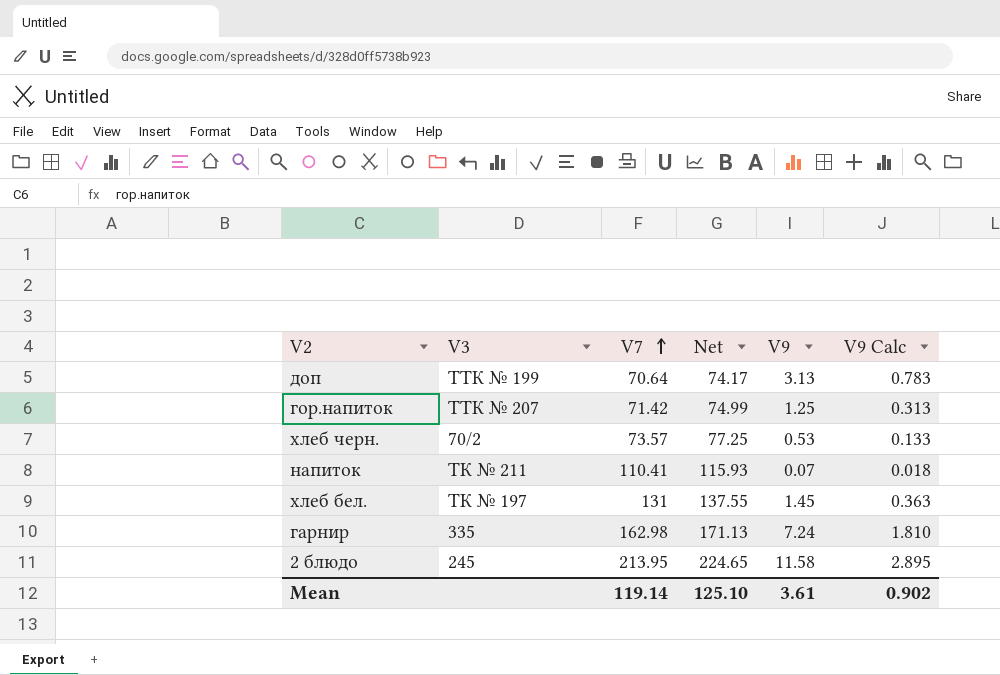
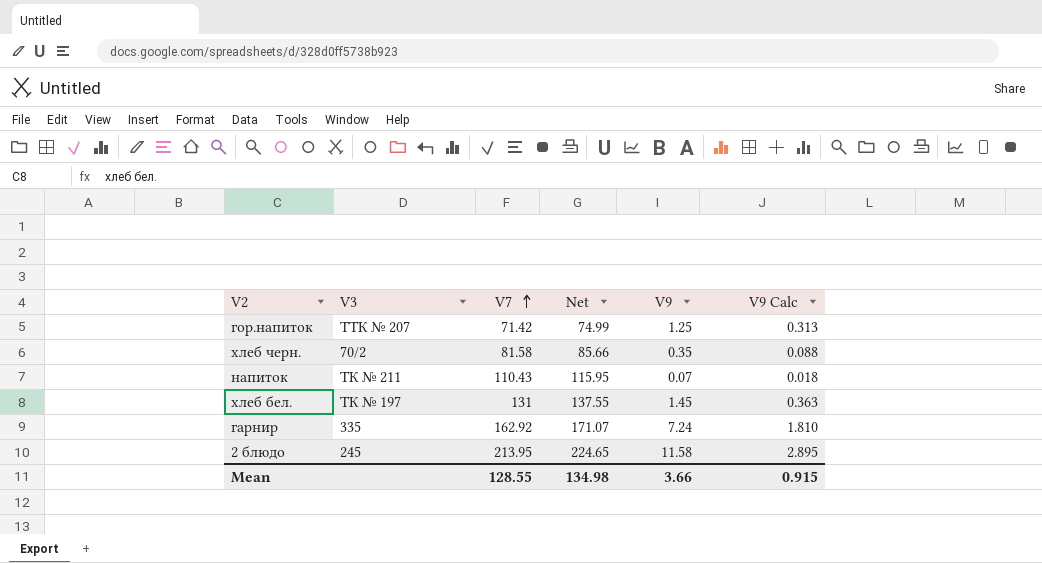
row доп: ТТК № 199 | 70.64 | 74.17 | 3.13 | 0.783 -> none
хлеб черн. | V7: 73.57 -> 81.58
хлеб черн. | Net: 77.25 -> 85.66
хлеб черн. | V9: 0.53 -> 0.35
хлеб черн. | V9 Calc: 0.133 -> 0.088
напиток | V7: 110.41 -> 110.43
напиток | Net: 115.93 -> 115.95
гарнир | V7: 162.98 -> 162.92
гарнир | Net: 171.13 -> 171.07
Mean | V7: 119.14 -> 128.55
Mean | Net: 125.10 -> 134.98
Mean | V9: 3.61 -> 3.66
Mean | V9 Calc: 0.902 -> 0.915

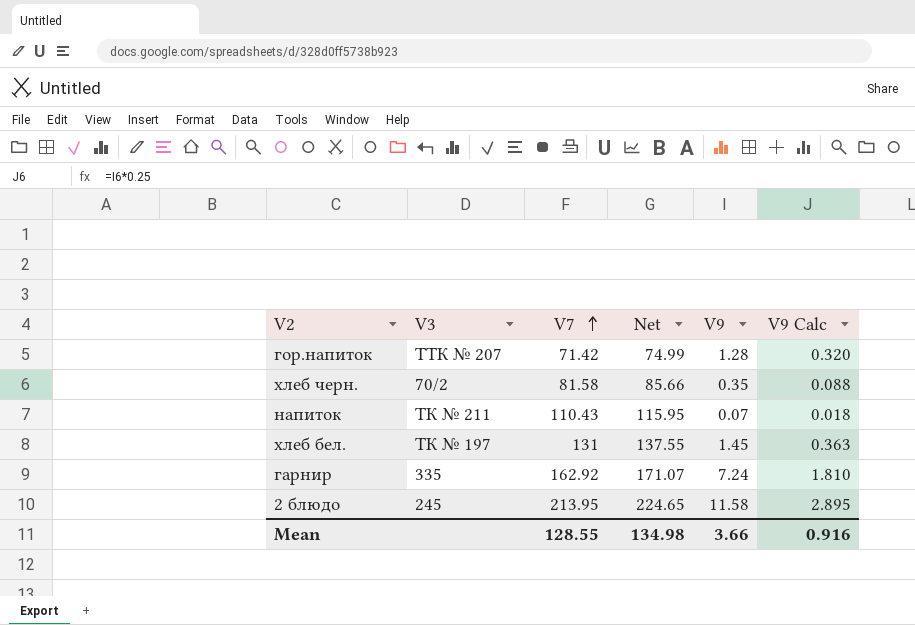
гор.напиток | V9: 1.25 -> 1.28
гор.напиток | V9 Calc: 0.313 -> 0.320
Mean | V9 Calc: 0.915 -> 0.916

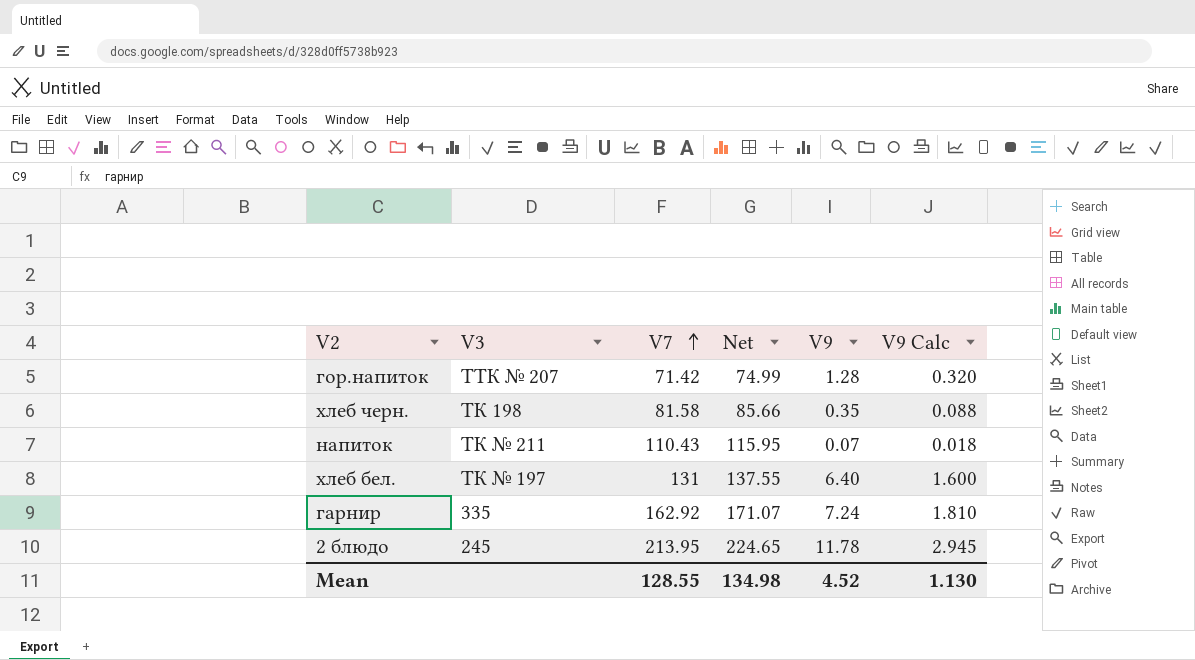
хлеб черн. | V3: 70/2 -> ТК 198
хлеб бел. | V9: 1.45 -> 6.40
хлеб бел. | V9 Calc: 0.363 -> 1.600
2 блюдо | V9: 11.58 -> 11.78
2 блюдо | V9 Calc: 2.895 -> 2.945
Mean | V9: 3.66 -> 4.52
Mean | V9 Calc: 0.916 -> 1.130

